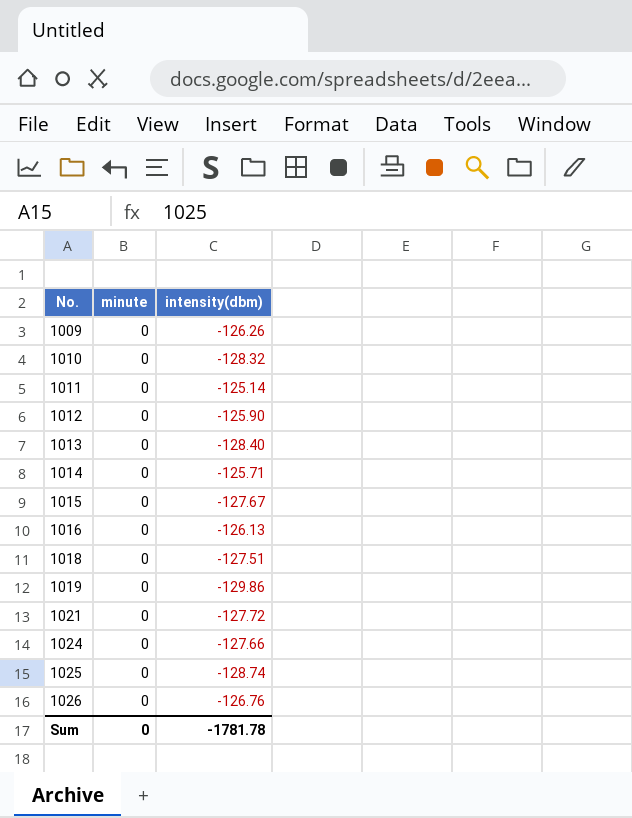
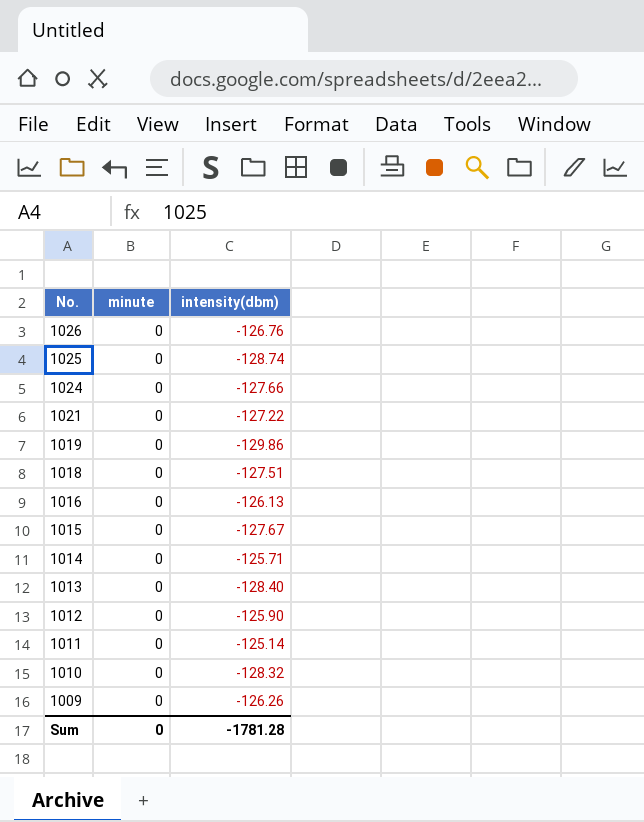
row order: No. ascending -> No. descending
1021 | intensity(dbm): -127.72 -> -127.22
Sum | intensity(dbm): -1781.78 -> -1781.28

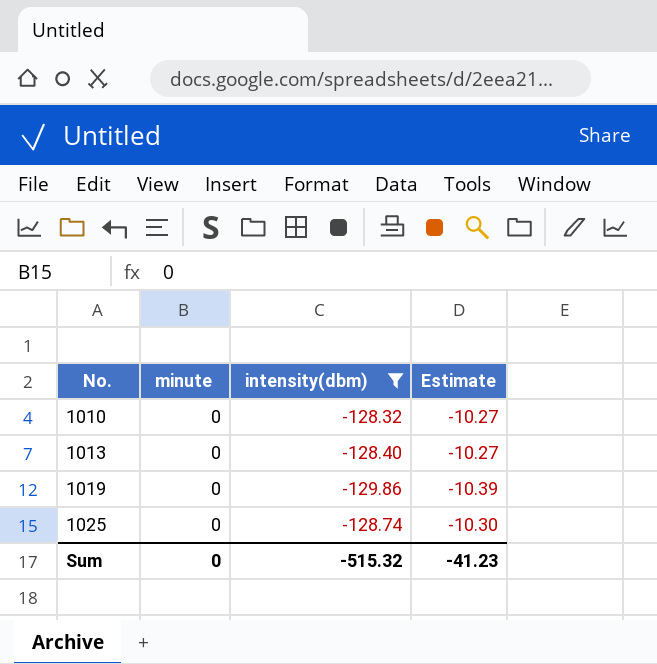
filter: none -> intensity(dbm) <= -128.32
row order: No. descending -> No. ascending
column Estimate | formula: none -> [intensity(dbm)] * 0.08
Sum | intensity(dbm): -1781.28 -> -515.32

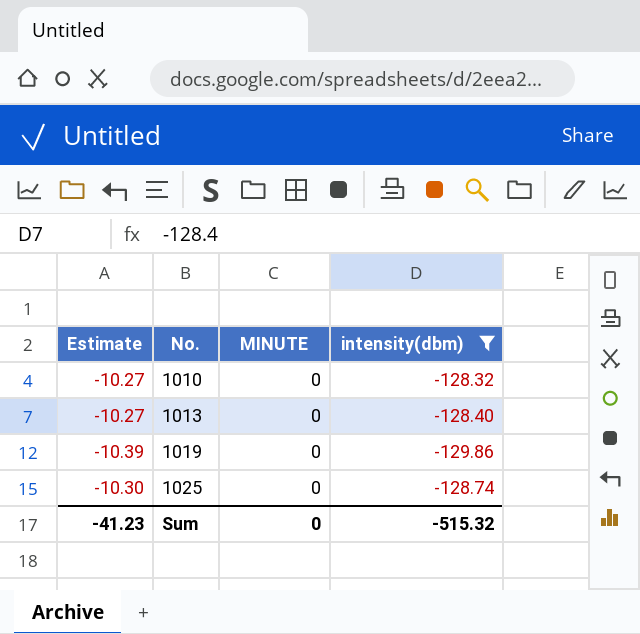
column Estimate | position: 4 -> 1
column name: minute -> MINUTE

